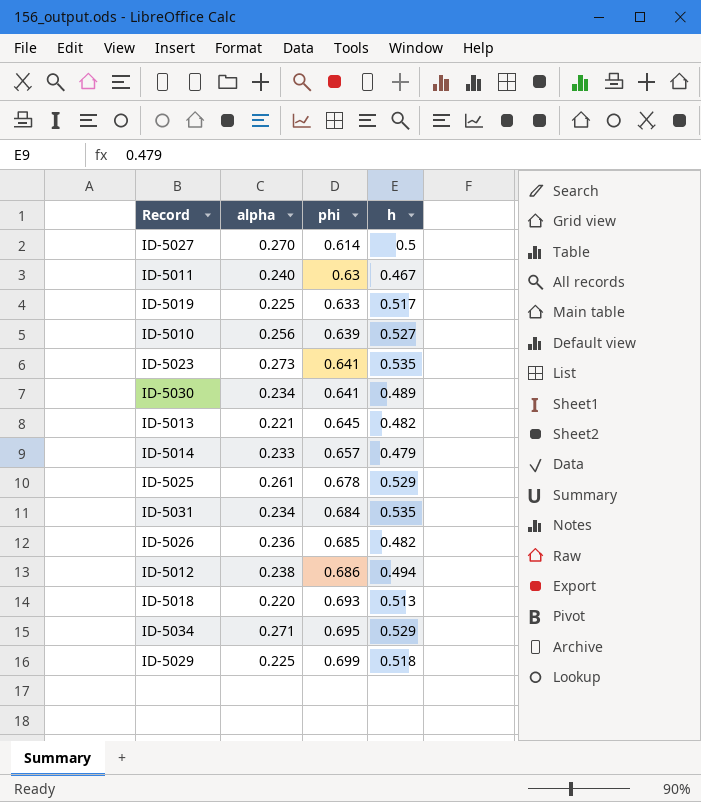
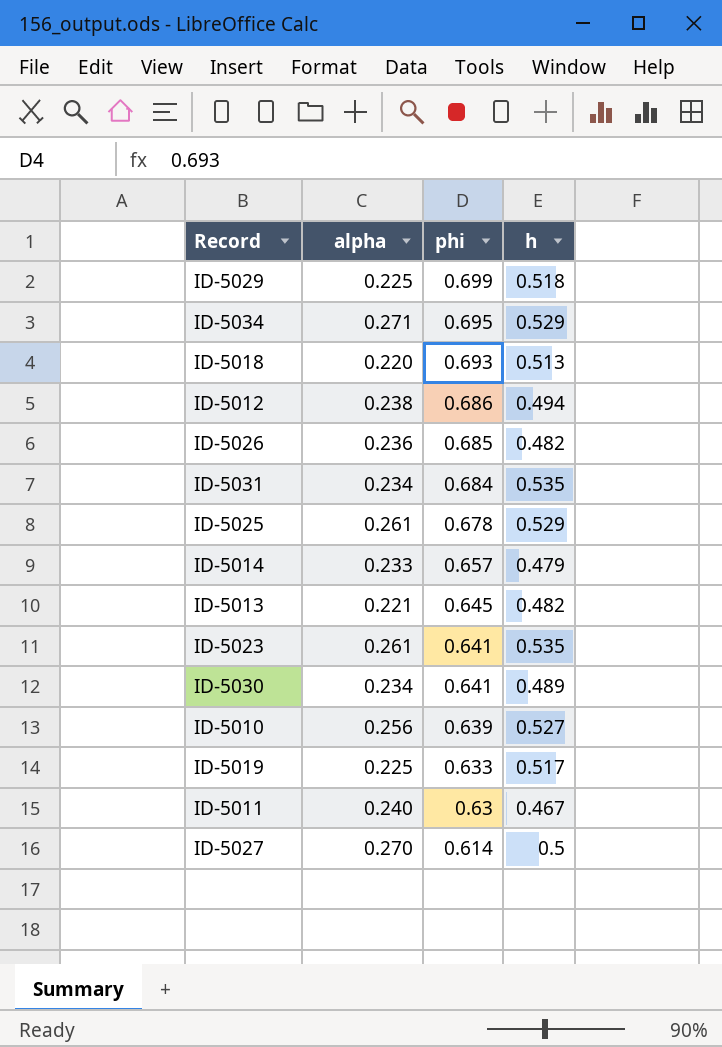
row order: phi ascending -> phi descending
ID-5023 | alpha: 0.273 -> 0.261

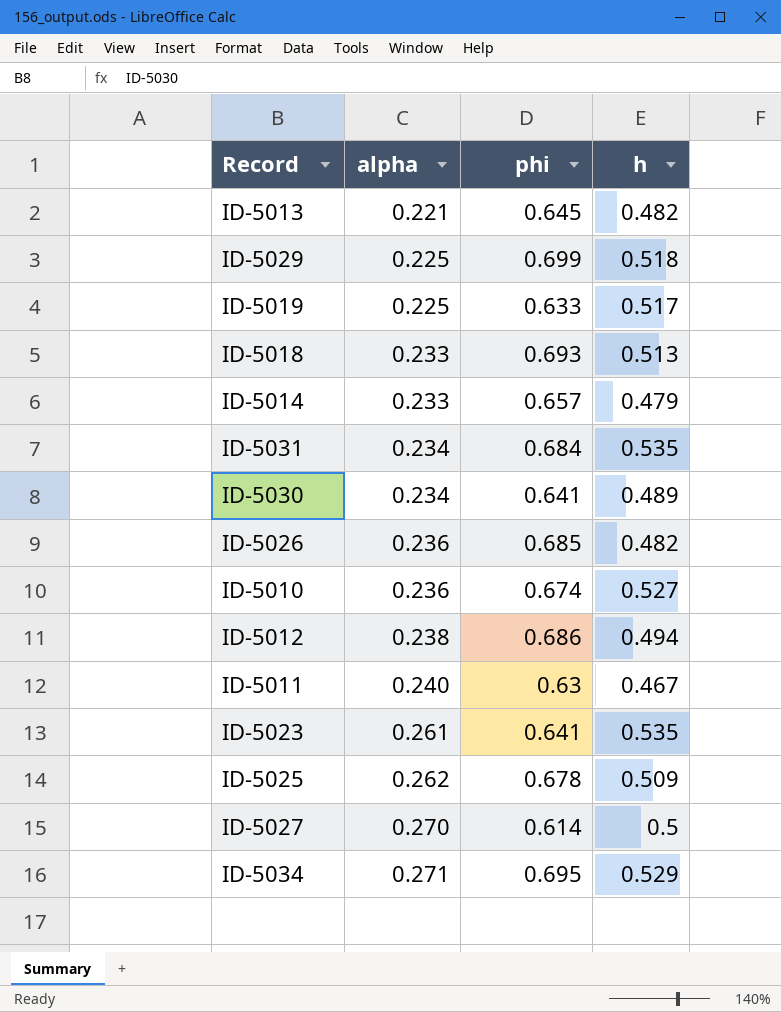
row order: phi descending -> alpha ascending
ID-5018 | alpha: 0.220 -> 0.233
ID-5010 | alpha: 0.256 -> 0.236
ID-5010 | phi: 0.639 -> 0.674
ID-5025 | alpha: 0.261 -> 0.262
ID-5025 | h: 0.529 -> 0.509

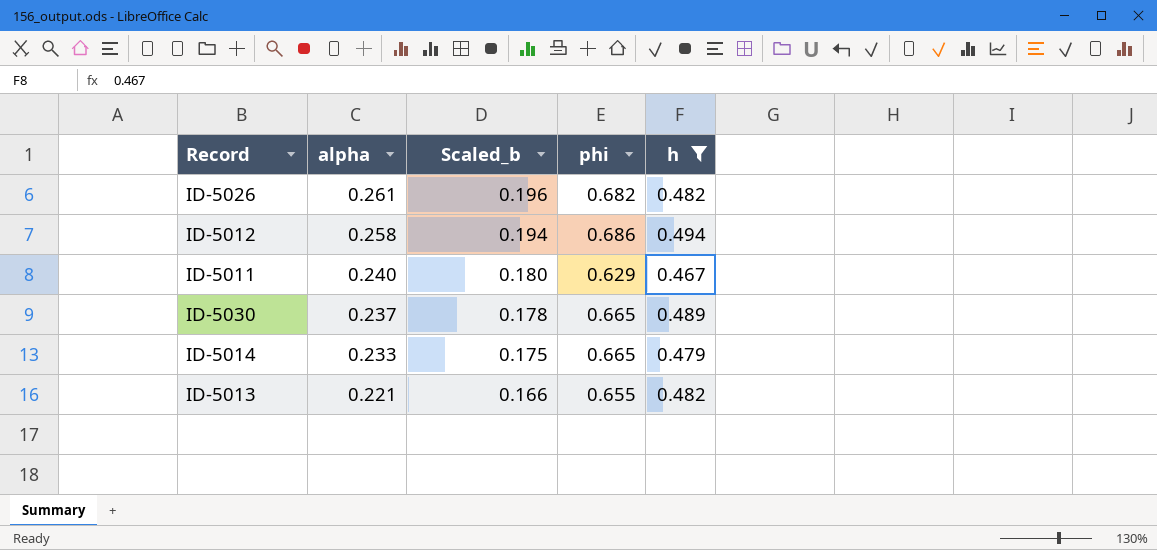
filter: none -> h <= 0.494
row order: alpha ascending -> alpha descending
column Scaled_b | formula: none -> [alpha] * 0.75
ID-5026 | alpha: 0.236 -> 0.261
ID-5026 | phi: 0.685 -> 0.682
ID-5012 | alpha: 0.238 -> 0.258
ID-5011 | phi: 0.63 -> 0.629
ID-5030 | alpha: 0.234 -> 0.237
ID-5030 | phi: 0.641 -> 0.665
ID-5014 | phi: 0.657 -> 0.665
ID-5013 | phi: 0.645 -> 0.655

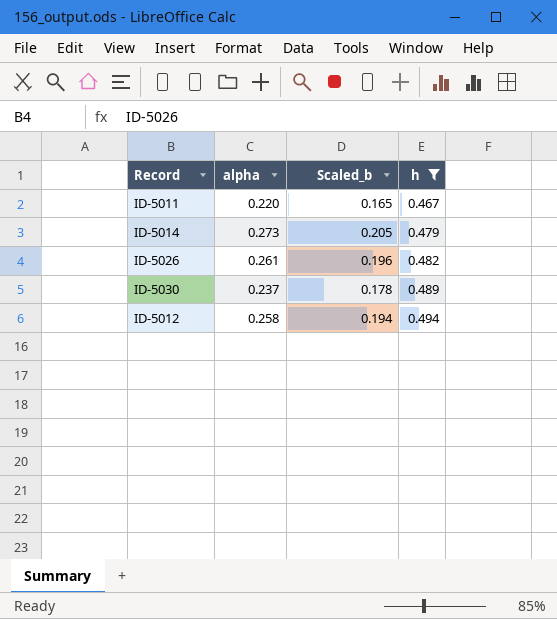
row order: alpha descending -> h ascending
column phi | position: 4 -> none
row ID-5013: 0.221 | 0.166 | 0.655 | 0.482 -> none
ID-5011 | alpha: 0.240 -> 0.220
ID-5011 | Scaled_b: 0.180 -> 0.165
ID-5014 | alpha: 0.233 -> 0.273
ID-5014 | Scaled_b: 0.175 -> 0.205

